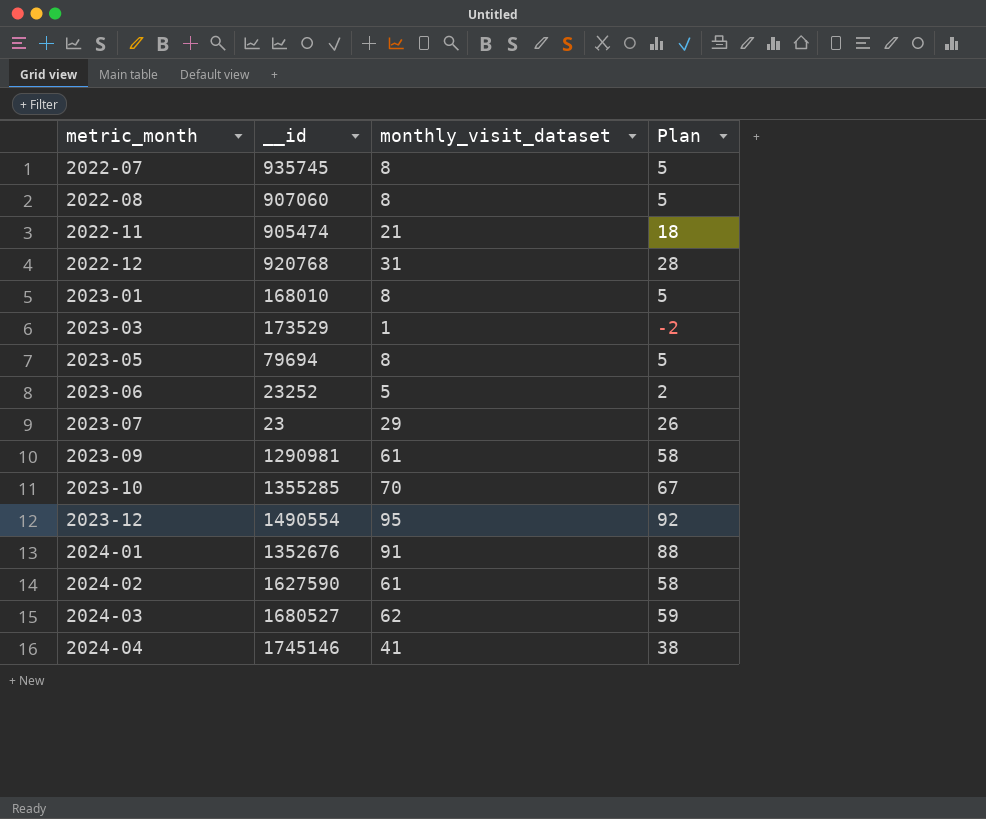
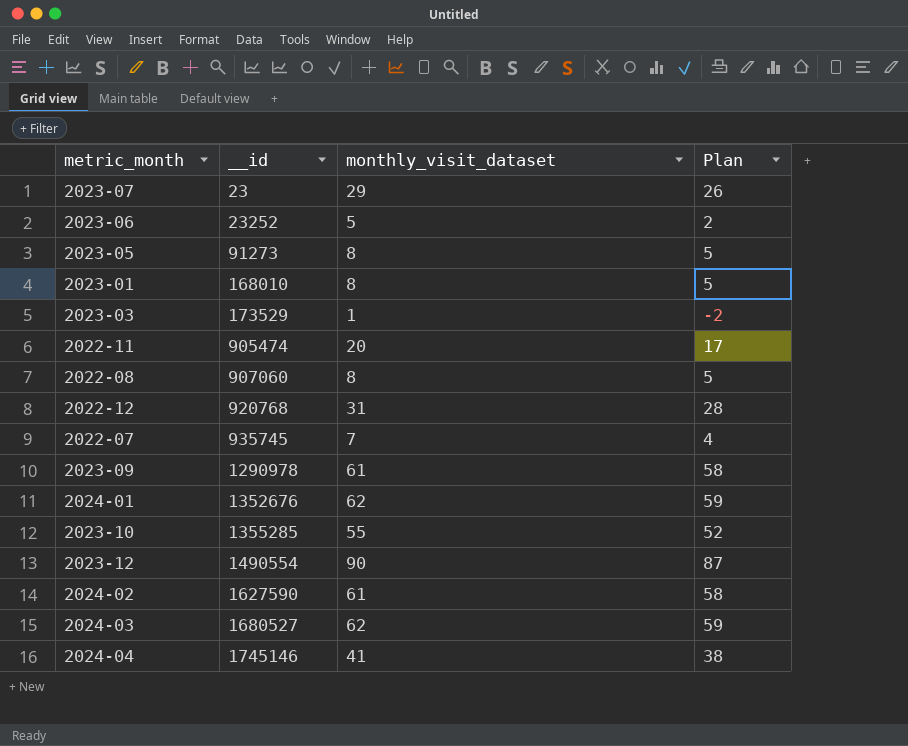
row order: metric_month ascending -> __id ascending
2023-05 | __id: 79694 -> 91273
2022-11 | monthly_visit_dataset: 21 -> 20
2022-11 | Plan: 18 -> 17
2022-07 | monthly_visit_dataset: 8 -> 7
2022-07 | Plan: 5 -> 4
2023-09 | __id: 1290981 -> 1290978
2024-01 | monthly_visit_dataset: 91 -> 62
2024-01 | Plan: 88 -> 59
2023-10 | monthly_visit_dataset: 70 -> 55
2023-10 | Plan: 67 -> 52
2023-12 | monthly_visit_dataset: 95 -> 90
2023-12 | Plan: 92 -> 87

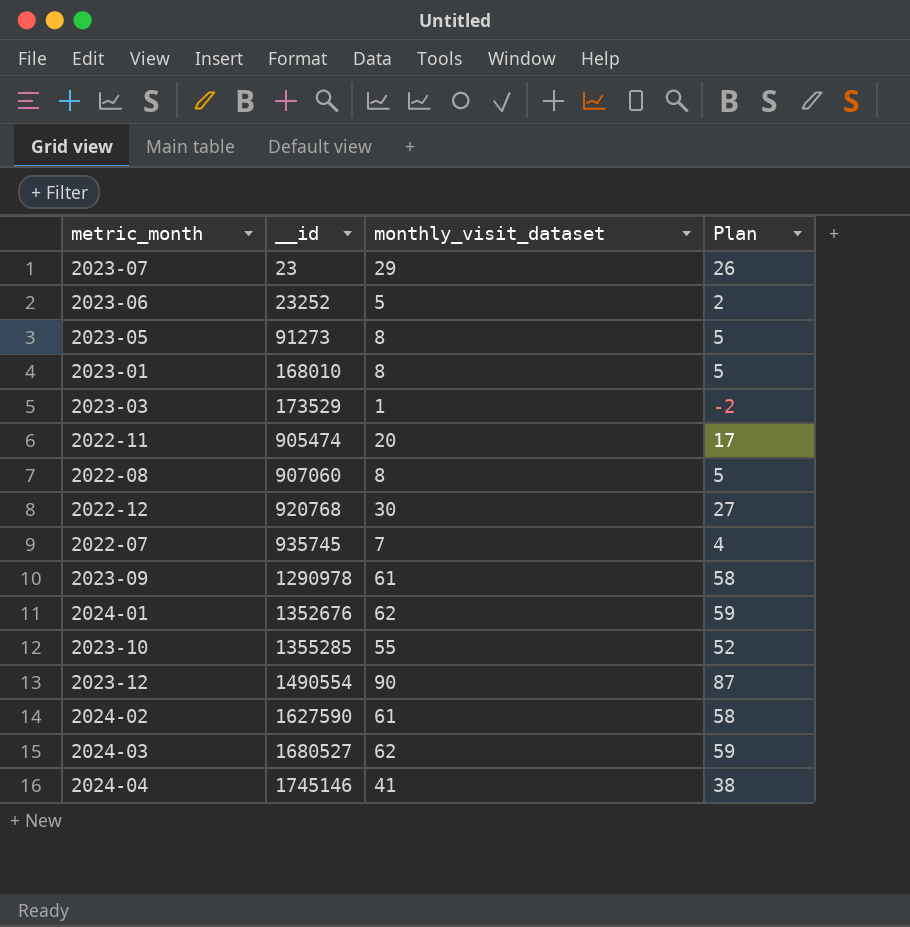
2022-12 | monthly_visit_dataset: 31 -> 30
2022-12 | Plan: 28 -> 27

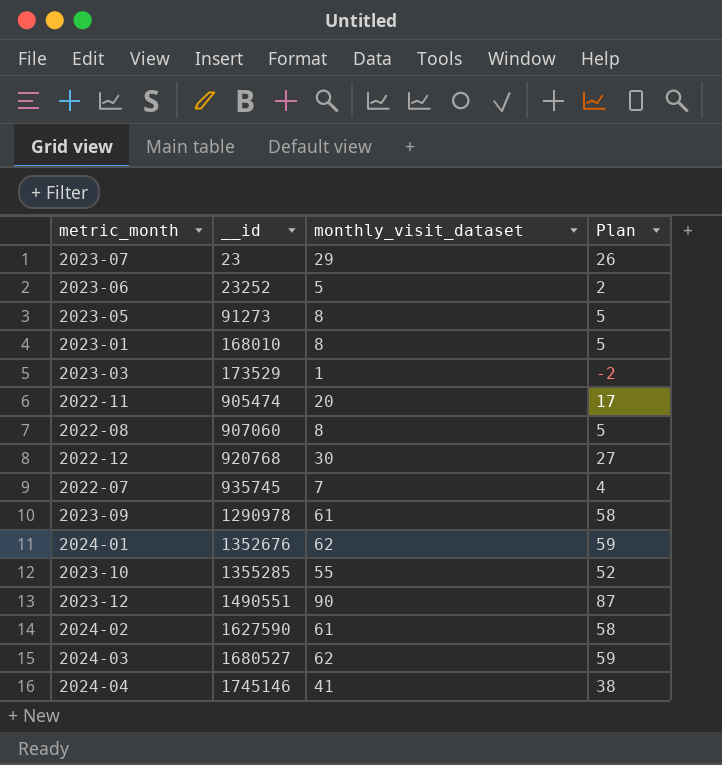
2023-12 | __id: 1490554 -> 1490551

